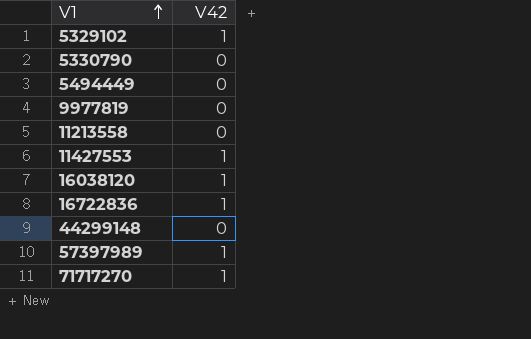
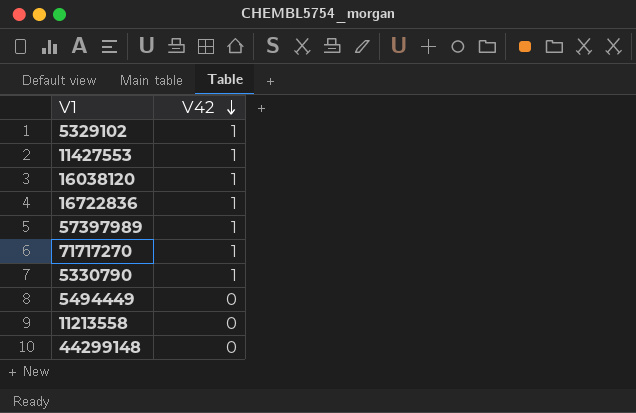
row order: V1 ascending -> V42 descending
row 9977819: 0 -> none
5330790 | V42: 0 -> 1

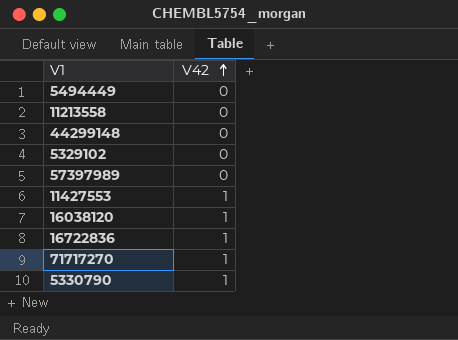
row order: V42 descending -> V42 ascending
5329102 | V42: 1 -> 0
57397989 | V42: 1 -> 0

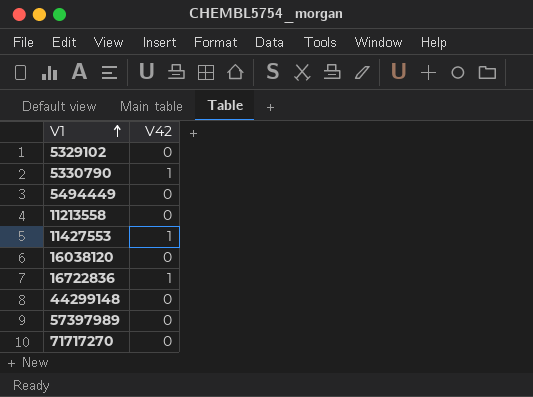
row order: V42 ascending -> V1 ascending
16038120 | V42: 1 -> 0
71717270 | V42: 1 -> 0

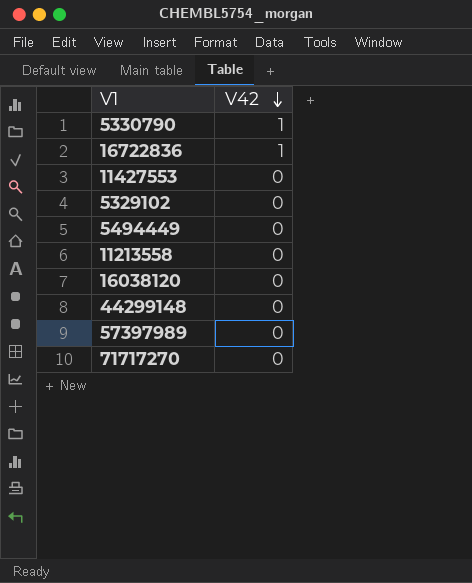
row order: V1 ascending -> V42 descending
11427553 | V42: 1 -> 0

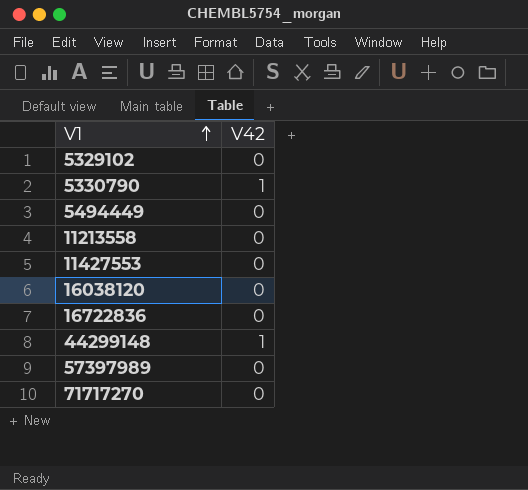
row order: V42 descending -> V1 ascending
16722836 | V42: 1 -> 0
44299148 | V42: 0 -> 1

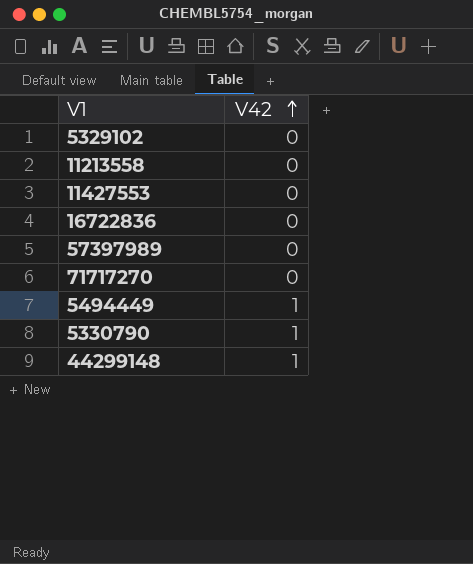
row order: V1 ascending -> V42 ascending
row 16038120: 0 -> none
5494449 | V42: 0 -> 1

